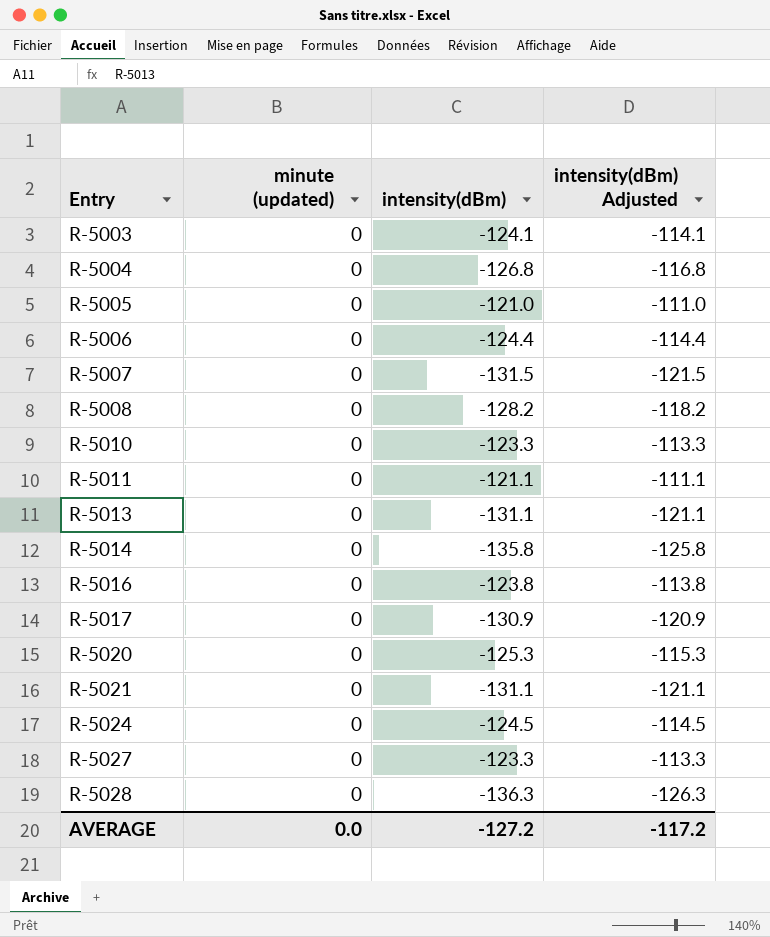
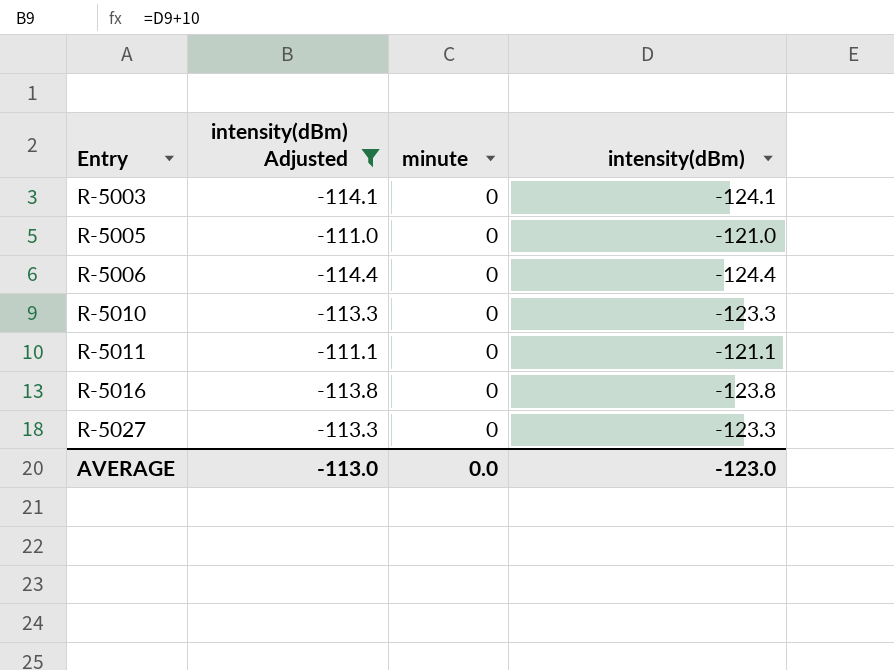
filter: none -> intensity(dBm) Adjusted >= -114.4
column intensity(dBm) Adjusted | position: 4 -> 2
column name: minute (updated) -> minute
AVERAGE | intensity(dBm) Adjusted: -117.2 -> -113.0
AVERAGE | intensity(dBm): -127.2 -> -123.0

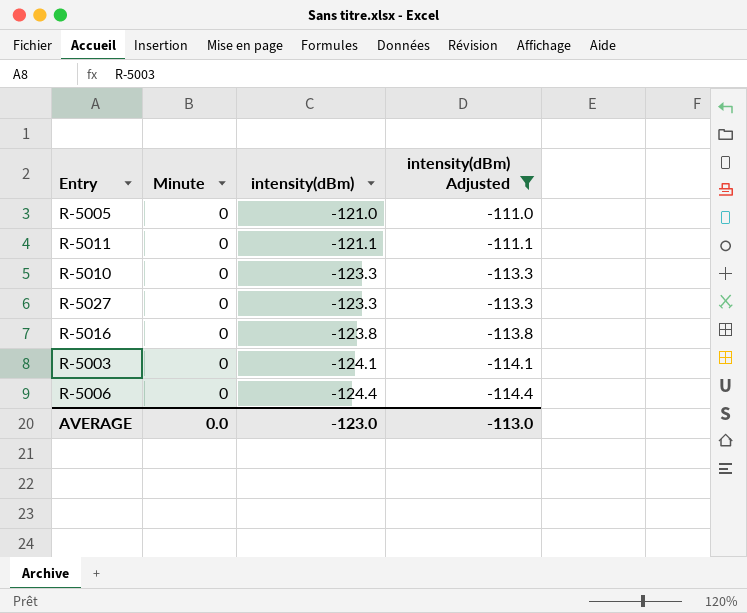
row order: Entry ascending -> intensity(dBm) descending
column name: minute -> Minute
column intensity(dBm) Adjusted | position: 2 -> 4

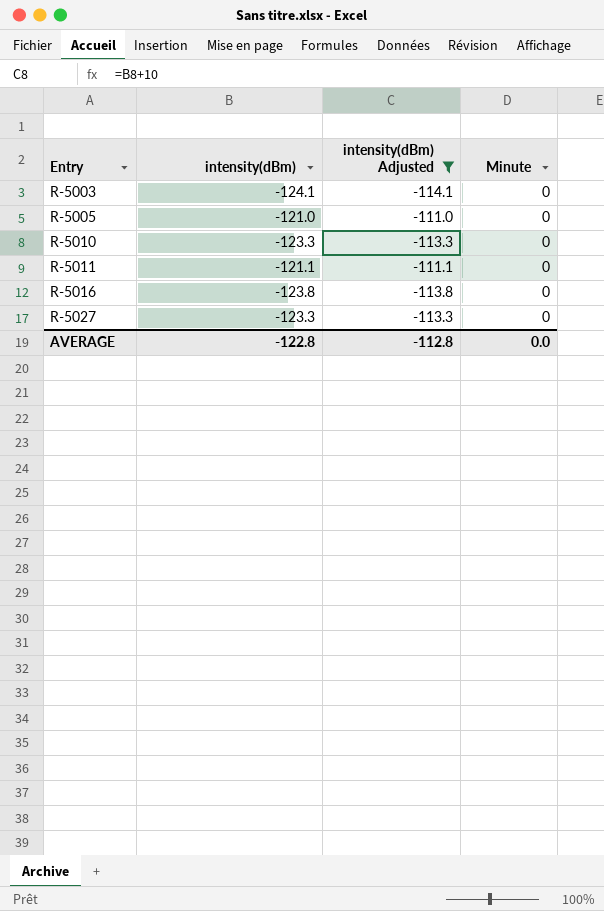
row order: intensity(dBm) descending -> Entry ascending
column Minute | position: 2 -> 4
row R-5006: 0 | -124.4 | -114.4 -> none
AVERAGE | intensity(dBm): -123.0 -> -122.8
AVERAGE | intensity(dBm) Adjusted: -113.0 -> -112.8

